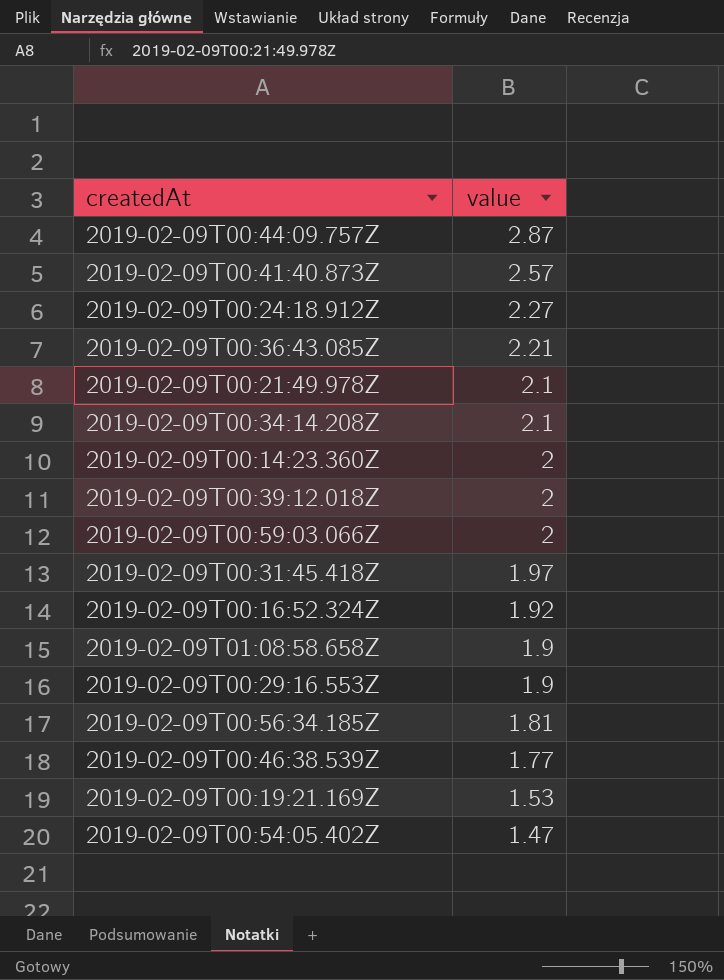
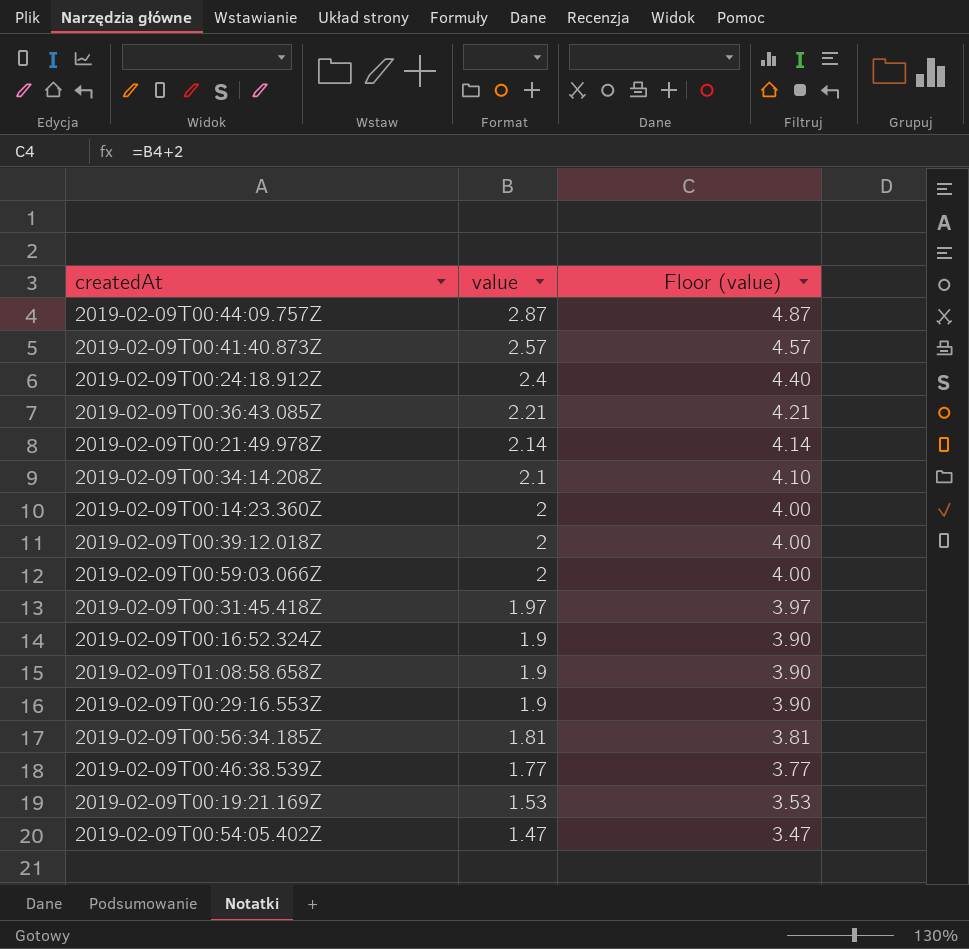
column Floor (value) | formula: none -> [value] + 2
2019-02-09T00:24:18.912Z | value: 2.27 -> 2.4
2019-02-09T00:21:49.978Z | value: 2.1 -> 2.14
2019-02-09T00:16:52.324Z | value: 1.92 -> 1.9

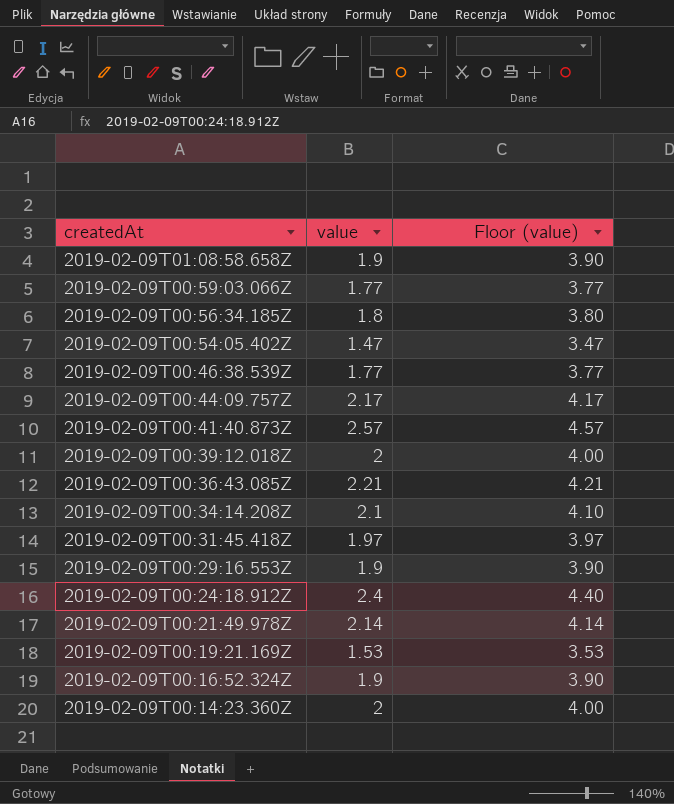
row order: value descending -> createdAt descending
2019-02-09T00:59:03.066Z | value: 2 -> 1.77
2019-02-09T00:59:03.066Z | Floor (value): 4.00 -> 3.77
2019-02-09T00:56:34.185Z | value: 1.81 -> 1.8
2019-02-09T00:56:34.185Z | Floor (value): 3.81 -> 3.80
2019-02-09T00:44:09.757Z | value: 2.87 -> 2.17
2019-02-09T00:44:09.757Z | Floor (value): 4.87 -> 4.17

